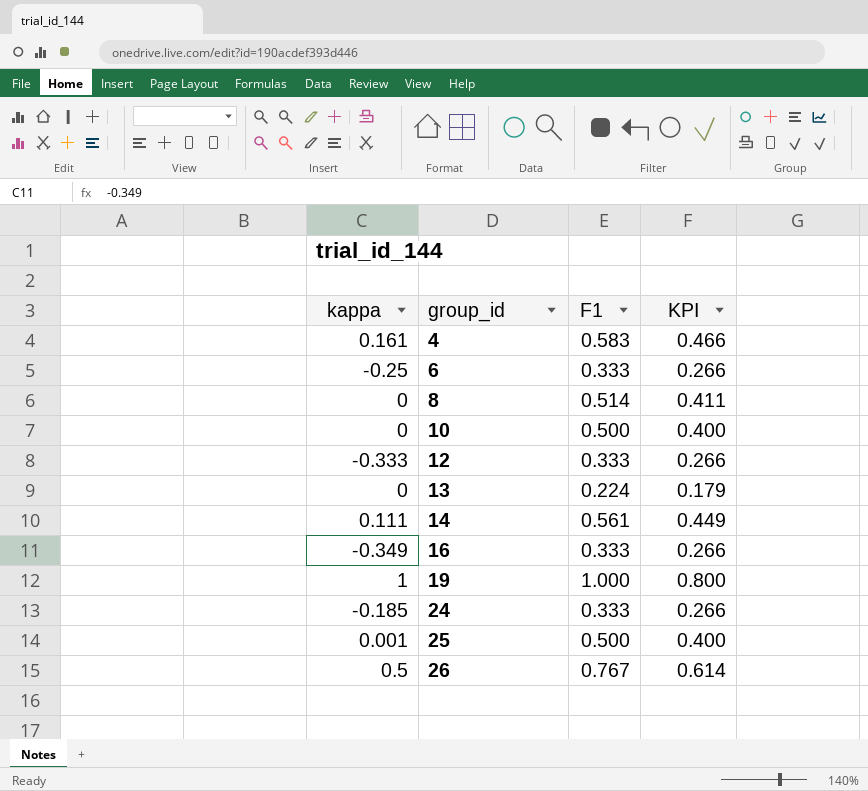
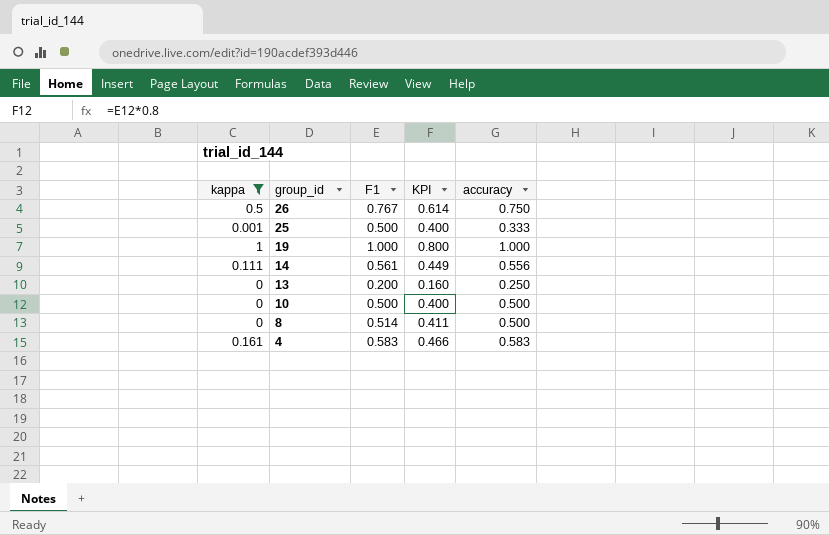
filter: none -> kappa >= 0
row order: group_id ascending -> group_id descending
column accuracy | position: none -> 5
13 | F1: 0.224 -> 0.200
13 | KPI: 0.179 -> 0.160

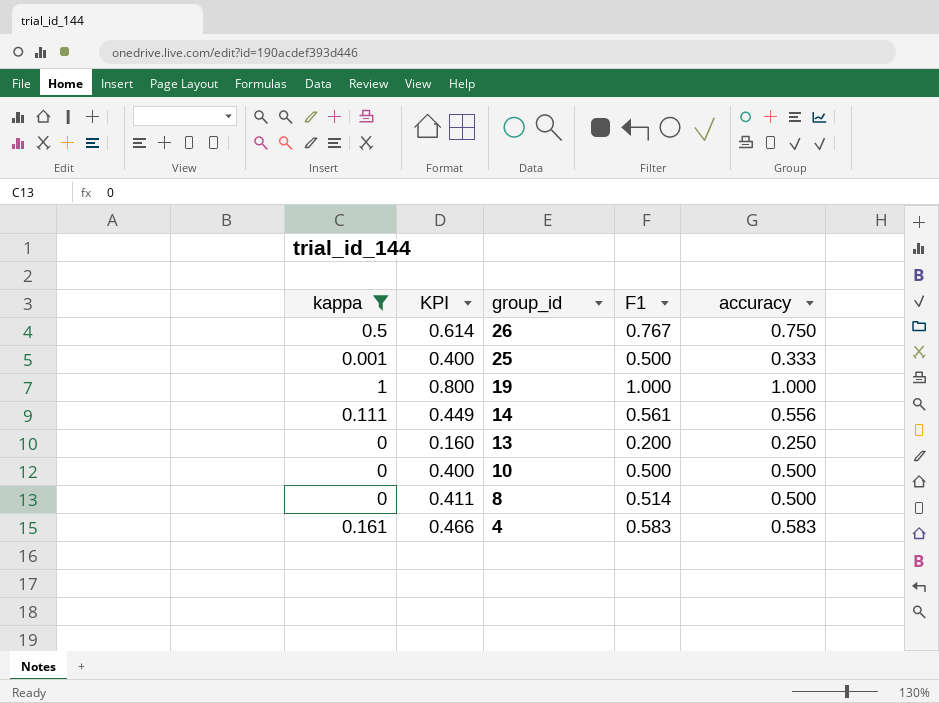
column KPI | position: 4 -> 2

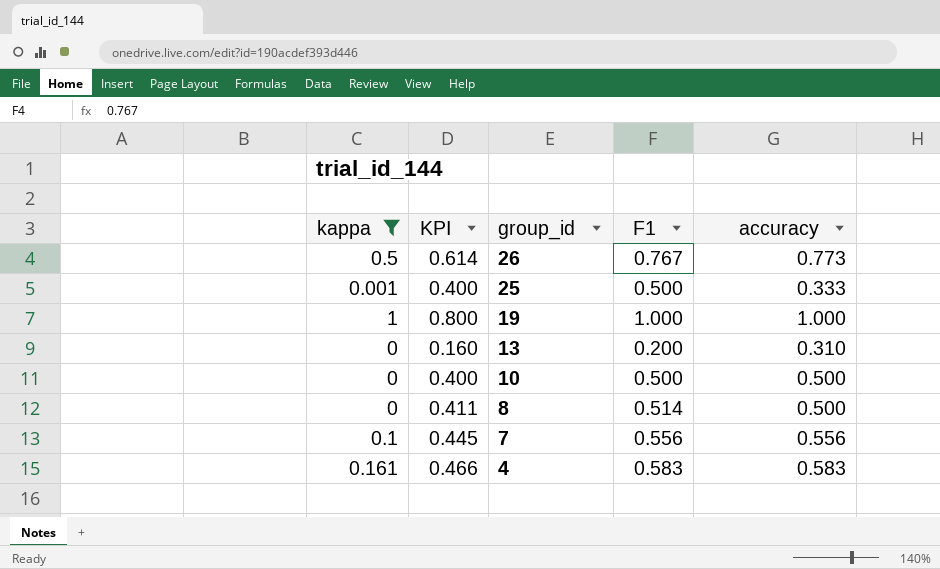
row 14: 0.111 | 0.449 | 0.561 | 0.556 -> none
26 | accuracy: 0.750 -> 0.773
13 | accuracy: 0.250 -> 0.310
row 7: none -> 0.1 | 0.445 | 0.556 | 0.556

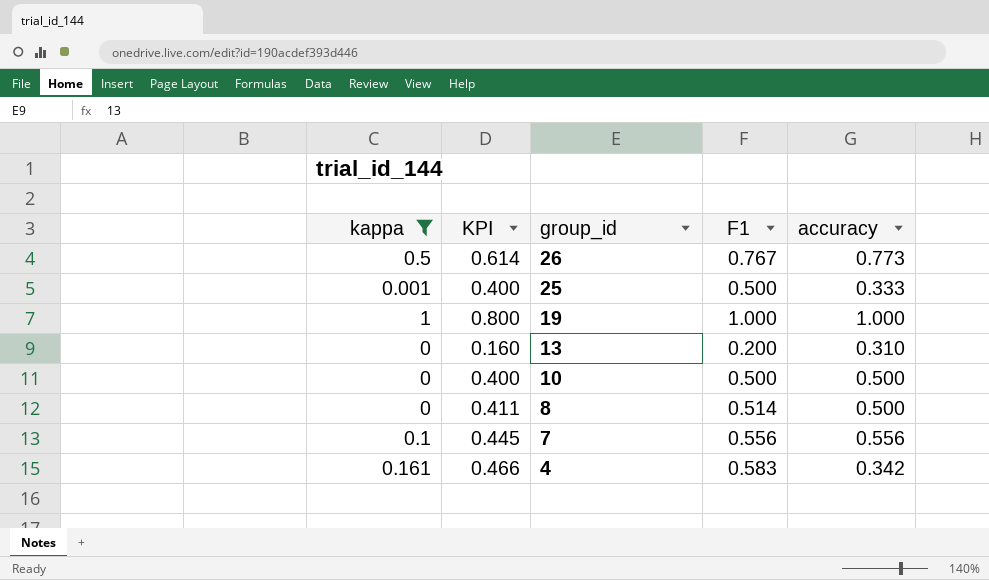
4 | accuracy: 0.583 -> 0.342

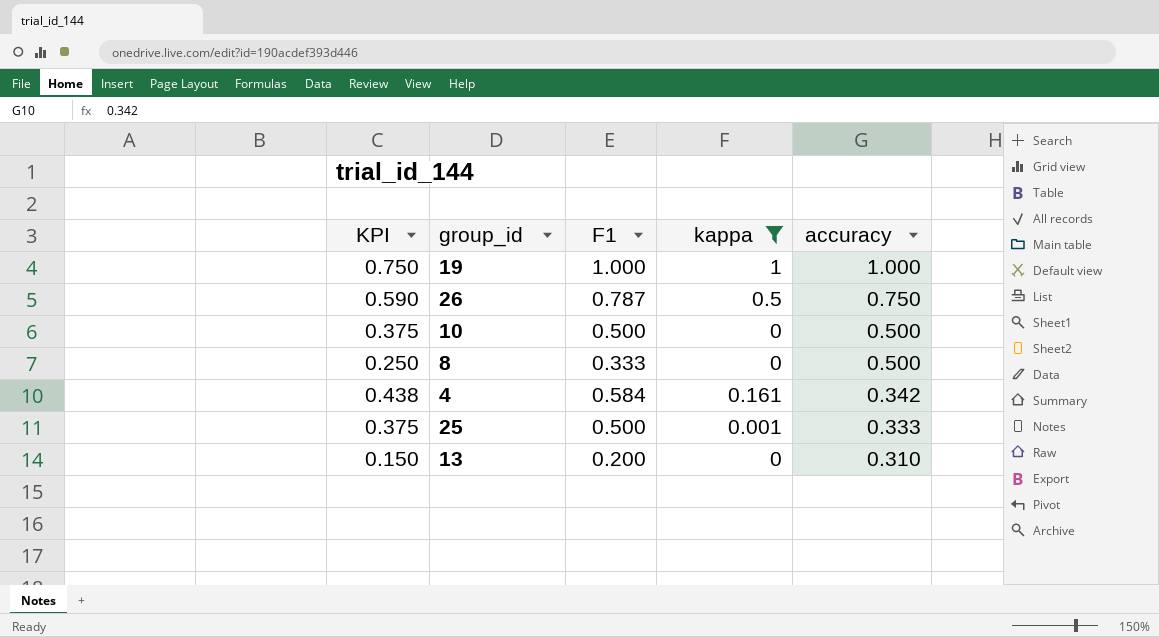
row order: group_id descending -> accuracy descending
column KPI | formula: [F1] * 0.8 -> [F1] * 0.75
column kappa | position: 1 -> 4
row 7: 0.1 | 0.445 | 0.556 | 0.556 -> none
26 | F1: 0.767 -> 0.787
26 | accuracy: 0.773 -> 0.750
8 | F1: 0.514 -> 0.333
4 | F1: 0.583 -> 0.584

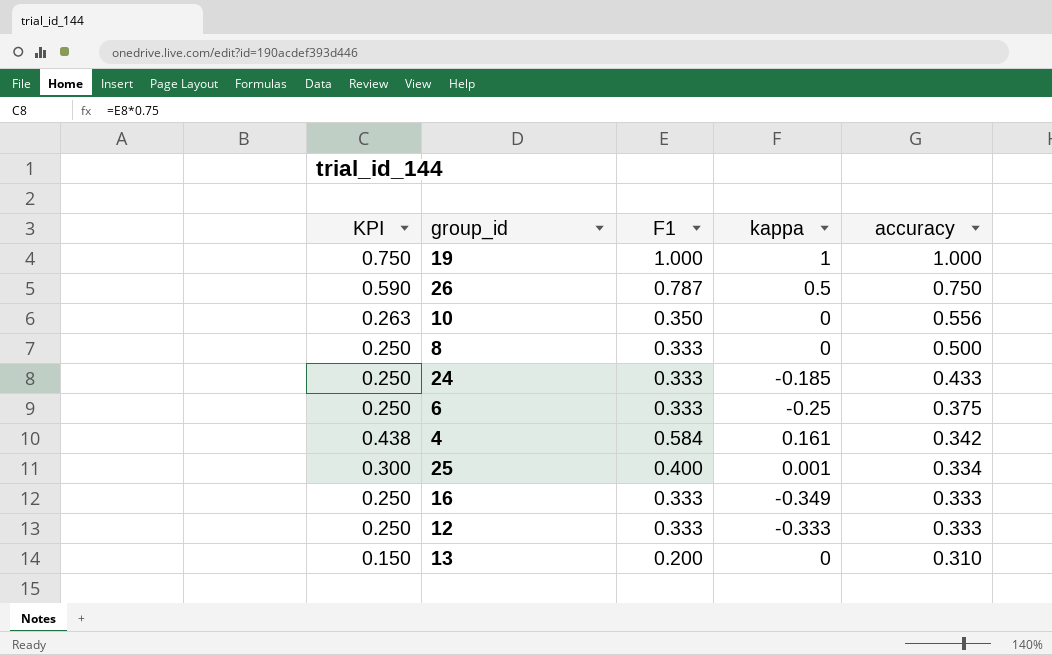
filter: kappa >= 0 -> none
10 | KPI: 0.375 -> 0.263
10 | F1: 0.500 -> 0.350
10 | accuracy: 0.500 -> 0.556
25 | KPI: 0.375 -> 0.300
25 | F1: 0.500 -> 0.400
25 | accuracy: 0.333 -> 0.334

